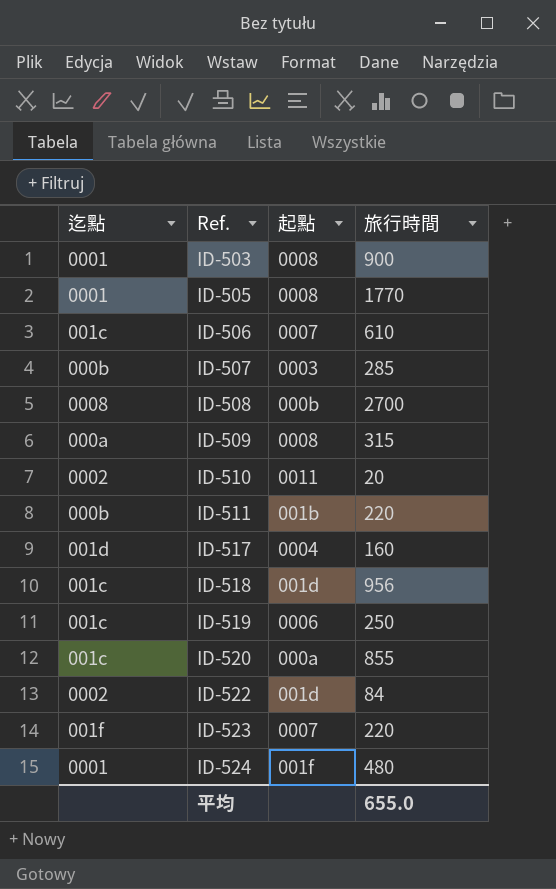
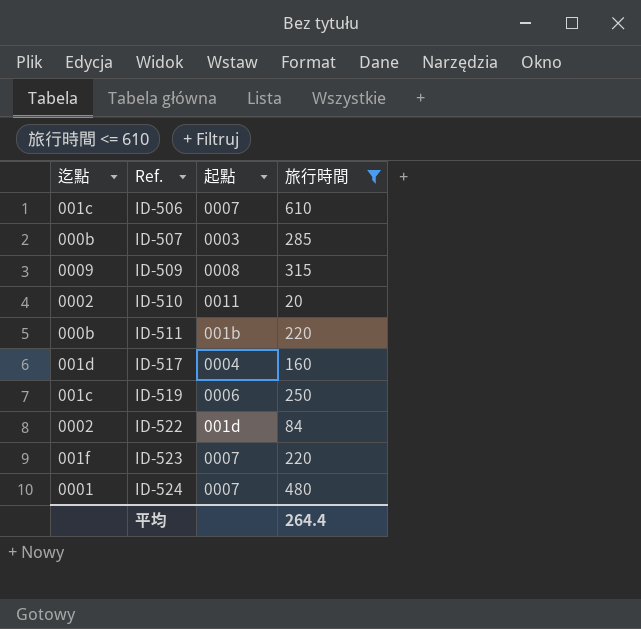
filter: none -> 旅行時間 <= 610
ID-509 | 迄點: 000a -> 0009
ID-524 | 起點: 001f -> 0007
平均 | 旅行時間: 655.0 -> 264.4

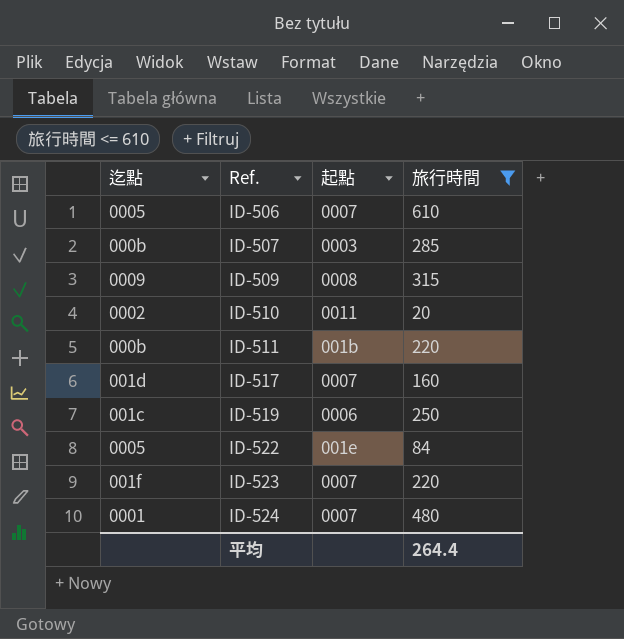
ID-506 | 迄點: 001c -> 0005
ID-517 | 起點: 0004 -> 0007
ID-522 | 迄點: 0002 -> 0005
ID-522 | 起點: 001d -> 001e

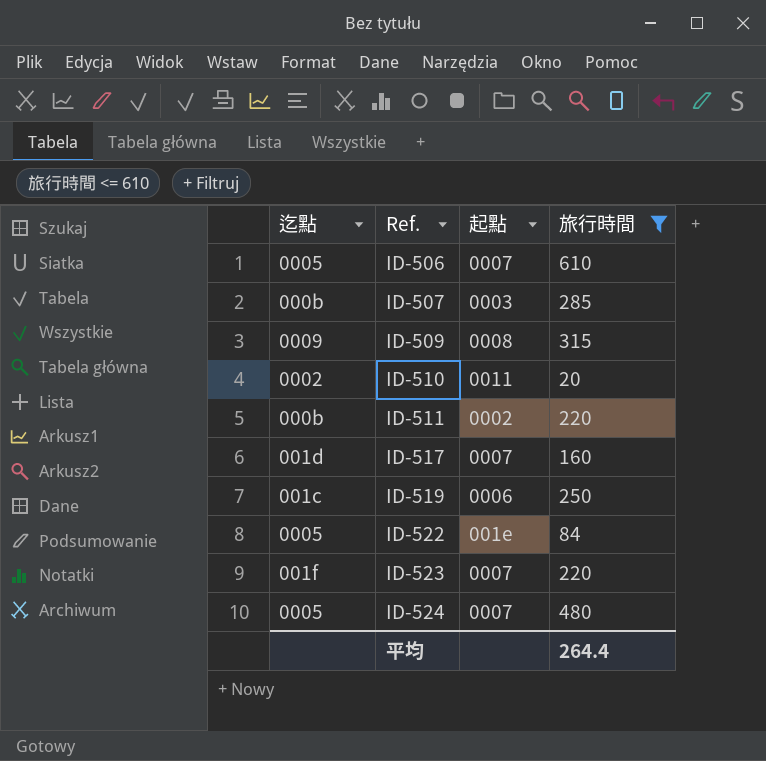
ID-511 | 起點: 001b -> 0002
ID-524 | 迄點: 0001 -> 0005

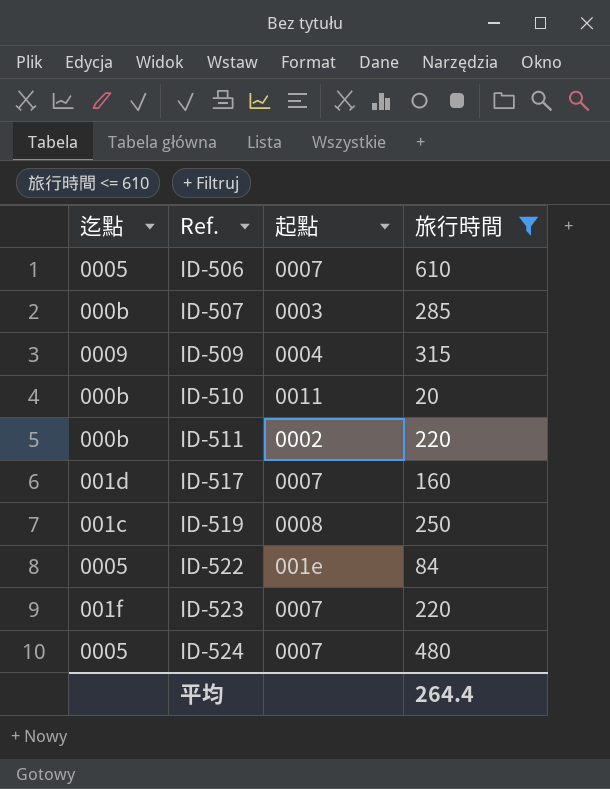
ID-509 | 起點: 0008 -> 0004
ID-510 | 迄點: 0002 -> 000b
ID-519 | 起點: 0006 -> 0008

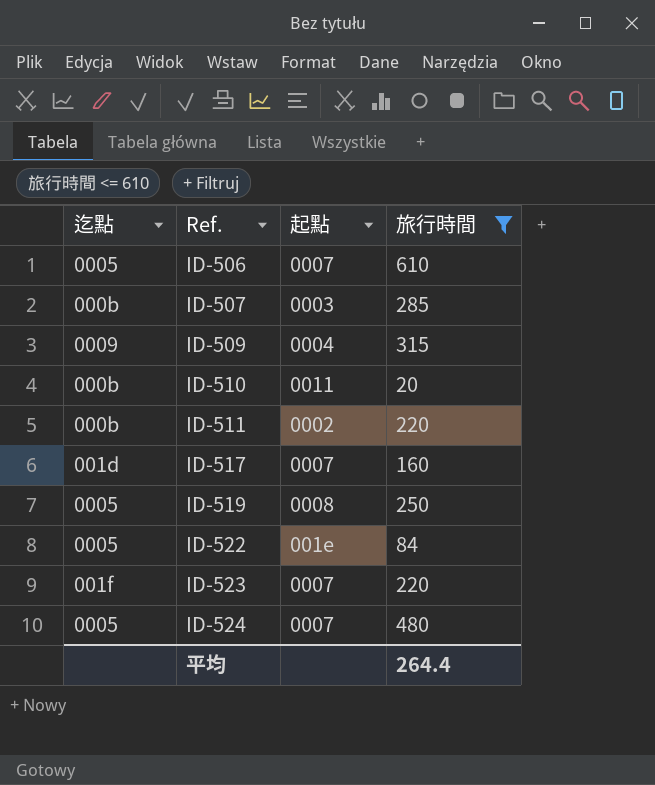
ID-519 | 迄點: 001c -> 0005

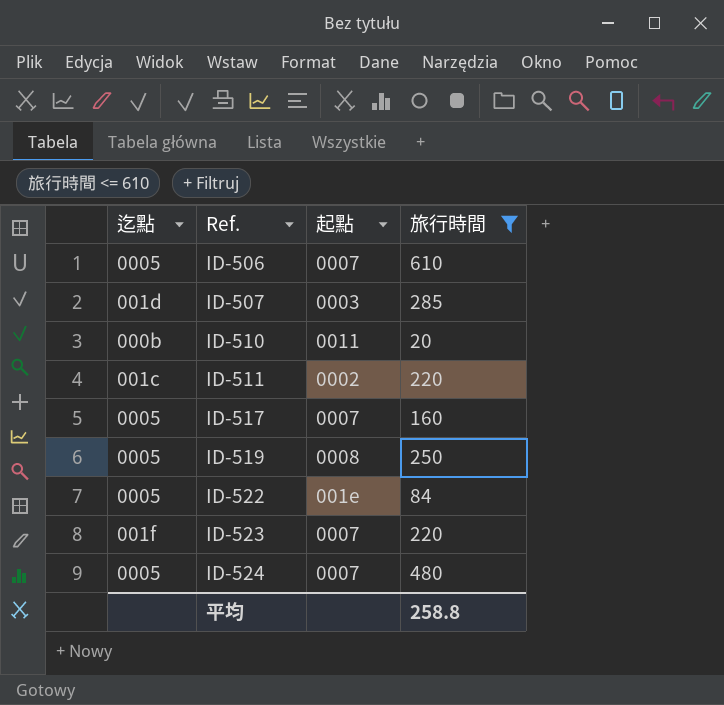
row ID-509: 0009 | 0004 | 315 -> none
ID-507 | 迄點: 000b -> 001d
ID-511 | 迄點: 000b -> 001c
ID-517 | 迄點: 001d -> 0005
平均 | 旅行時間: 264.4 -> 258.8

